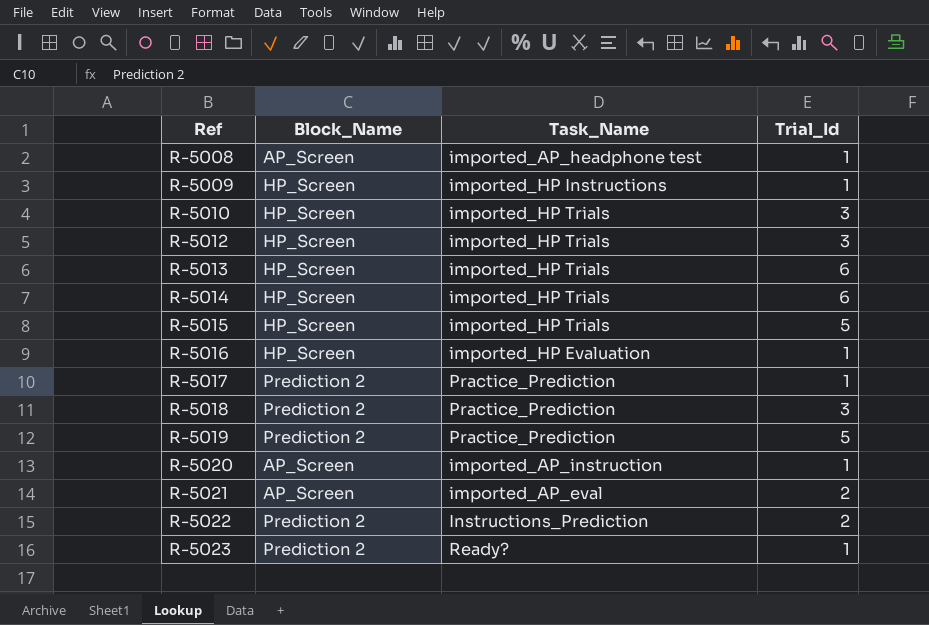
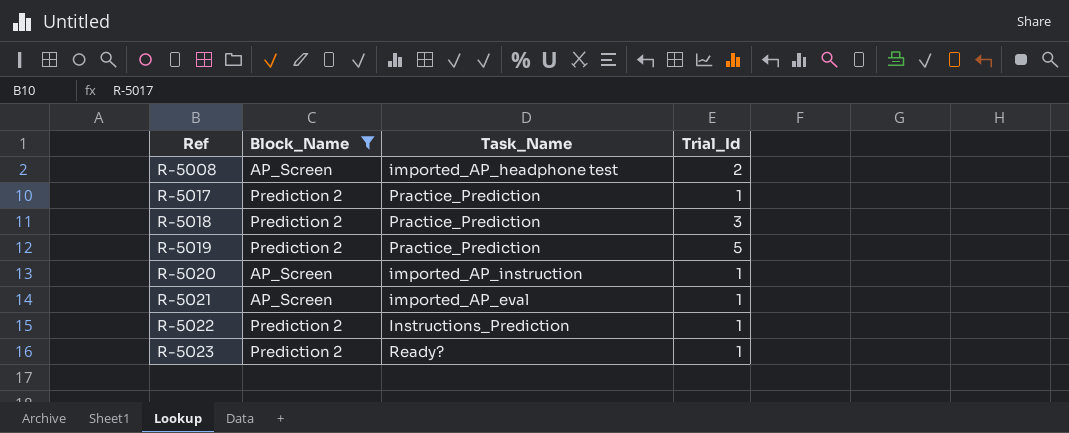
filter: none -> Block_Name != HP_Screen
R-5008 | Trial_Id: 1 -> 2
R-5021 | Trial_Id: 2 -> 1
R-5022 | Trial_Id: 2 -> 1

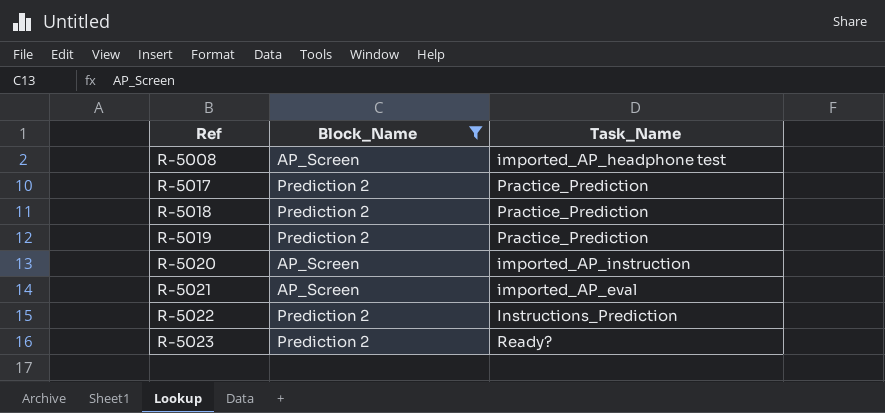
column Trial_Id | position: 4 -> none

